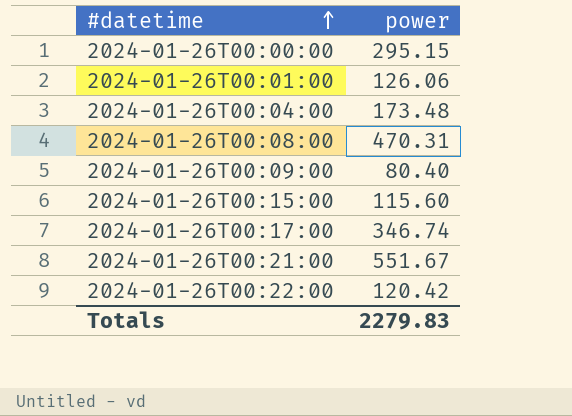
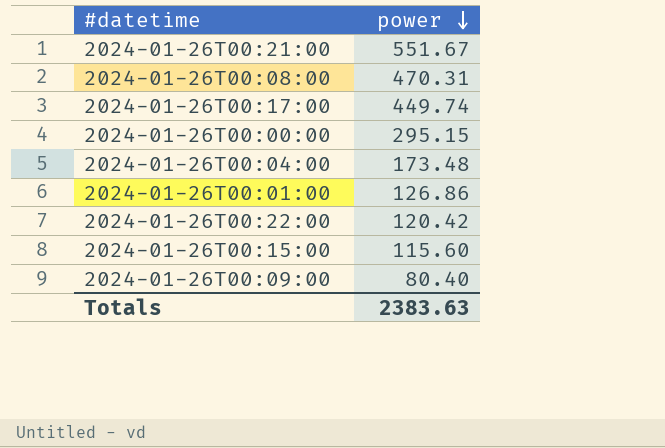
row order: #datetime ascending -> power descending
2024-01-26T00:17:00 | power: 346.74 -> 449.74
2024-01-26T00:01:00 | power: 126.06 -> 126.86
Totals | power: 2279.83 -> 2383.63

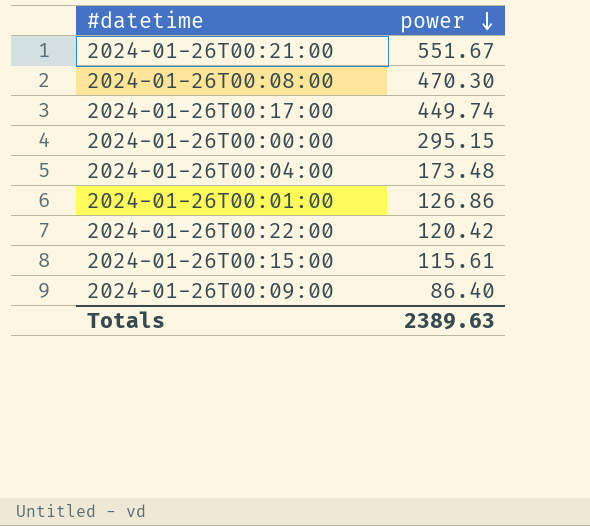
2024-01-26T00:08:00 | power: 470.31 -> 470.30
2024-01-26T00:15:00 | power: 115.60 -> 115.61
2024-01-26T00:09:00 | power: 80.40 -> 86.40
Totals | power: 2383.63 -> 2389.63

